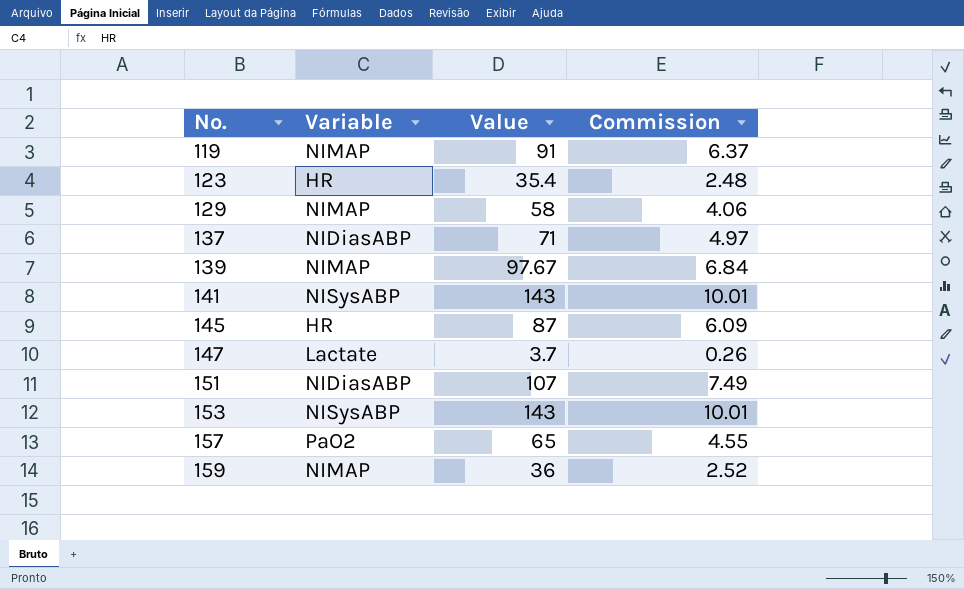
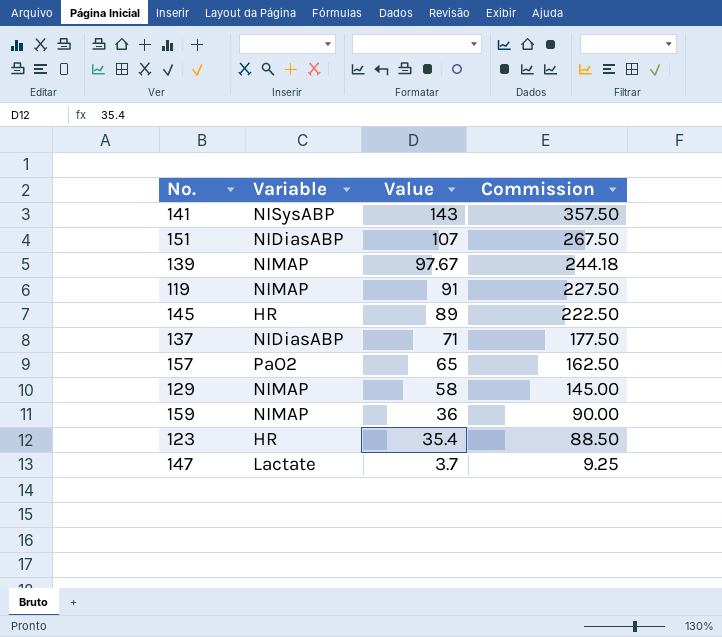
row order: No. ascending -> Value descending
column Commission | formula: [Value] * 0.07 -> [Value] * 2.5
row 153: NISysABP | 143 | 10.01 -> none
145 | Value: 87 -> 89

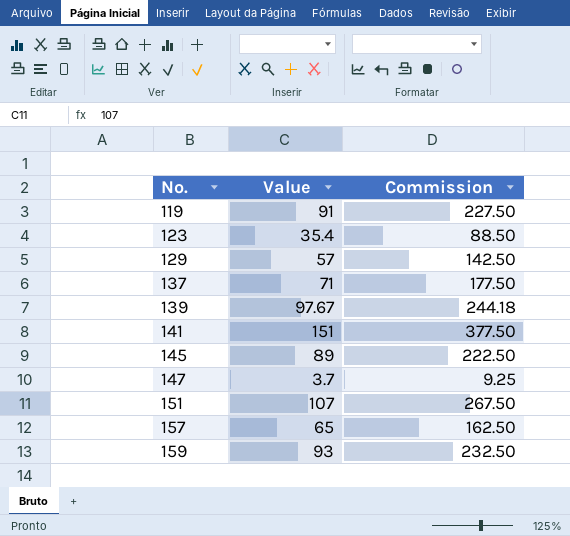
row order: Value descending -> No. ascending
column Variable | position: 2 -> none
129 | Value: 58 -> 57
129 | Commission: 145.00 -> 142.50
141 | Value: 143 -> 151
141 | Commission: 357.50 -> 377.50
159 | Value: 36 -> 93
159 | Commission: 90.00 -> 232.50

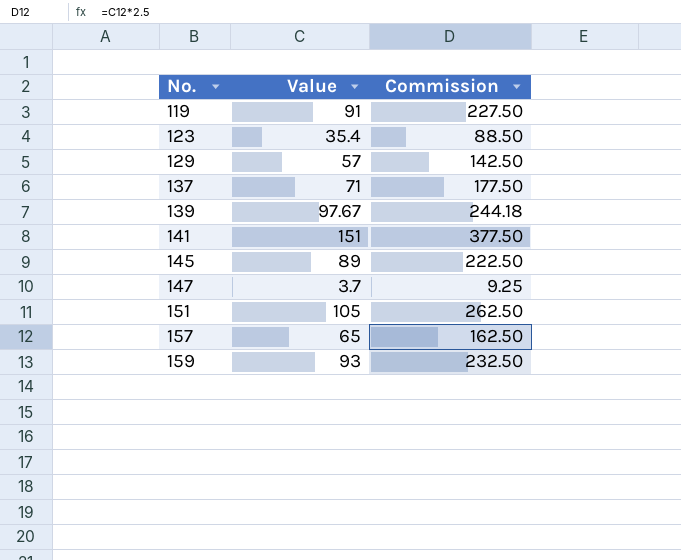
151 | Value: 107 -> 105
151 | Commission: 267.50 -> 262.50

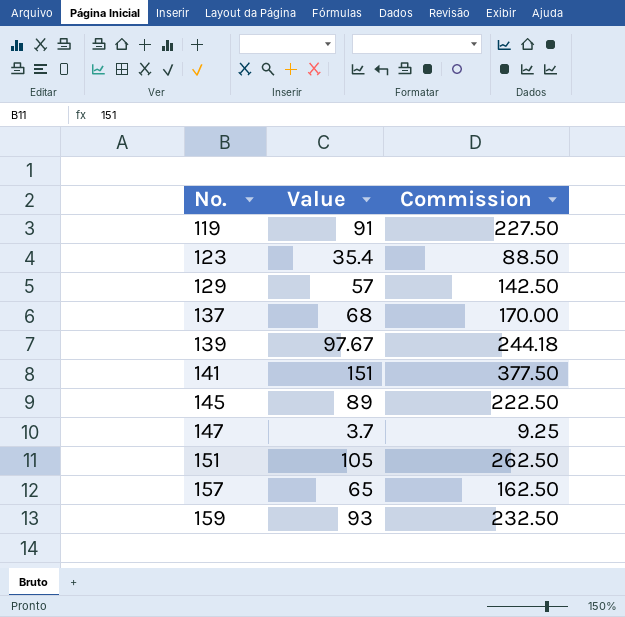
137 | Value: 71 -> 68
137 | Commission: 177.50 -> 170.00

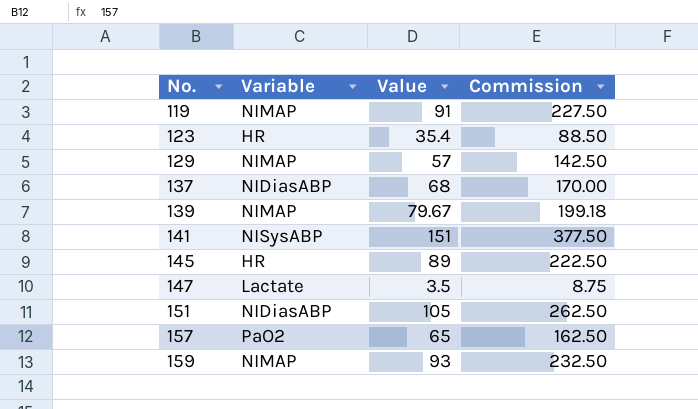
column Variable | position: none -> 2
139 | Value: 97.67 -> 79.67
139 | Commission: 244.18 -> 199.18
147 | Value: 3.7 -> 3.5
147 | Commission: 9.25 -> 8.75

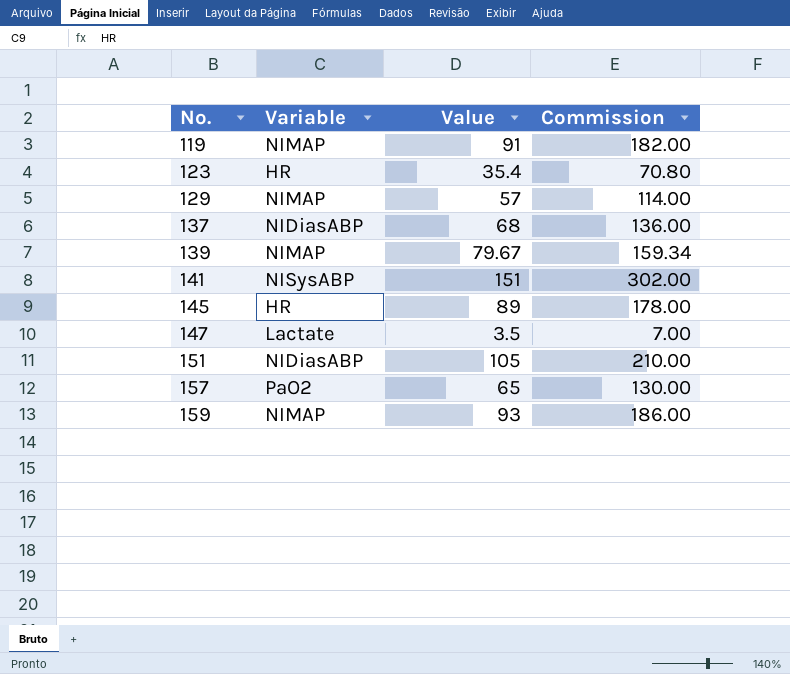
column Commission | formula: [Value] * 2.5 -> [Value] * 2

